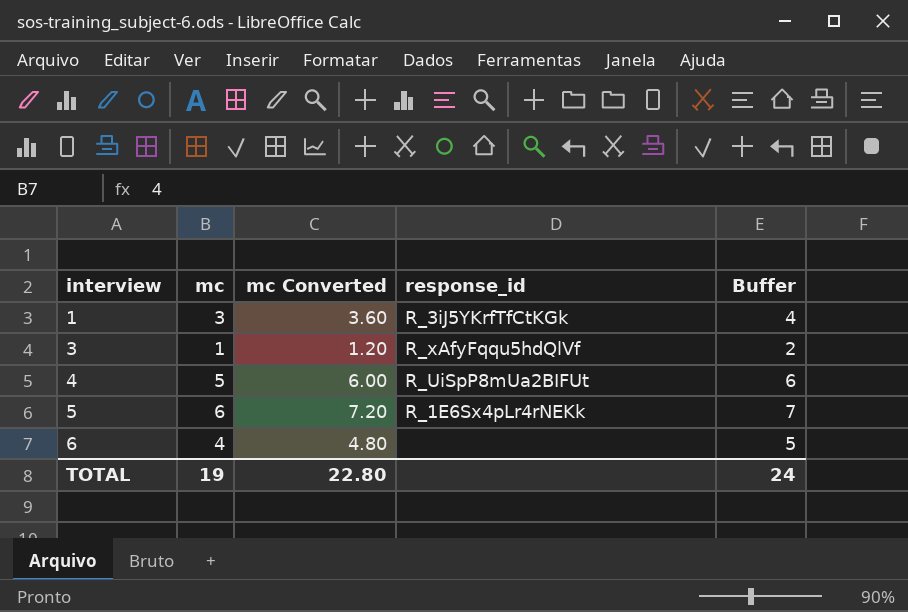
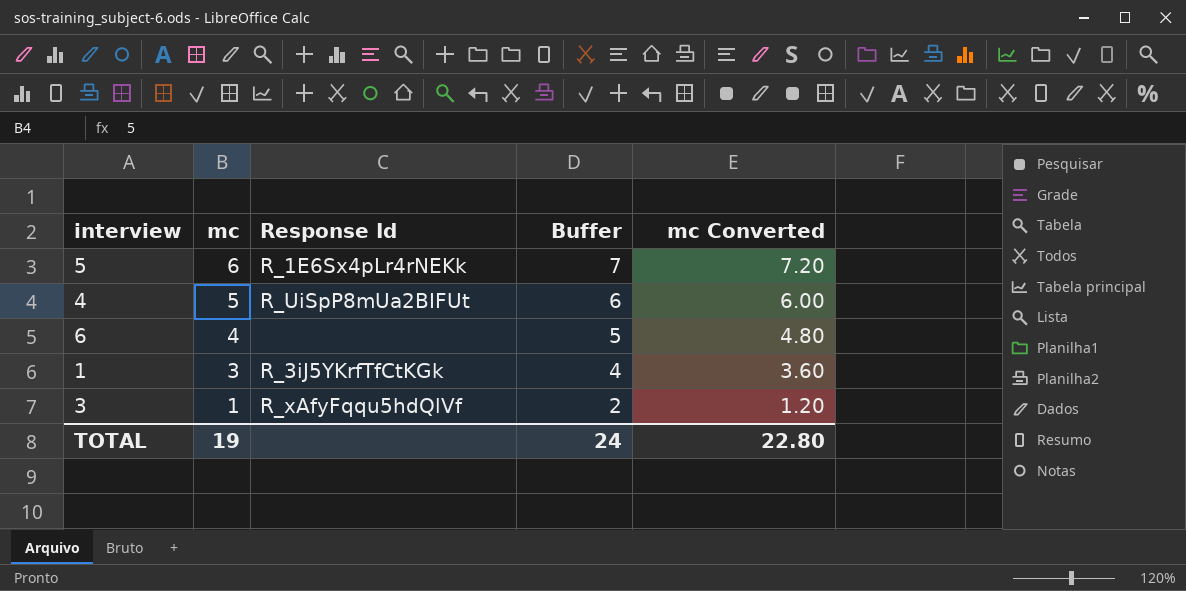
row order: interview ascending -> mc descending
column name: response_id -> Response Id
column mc Converted | position: 3 -> 5

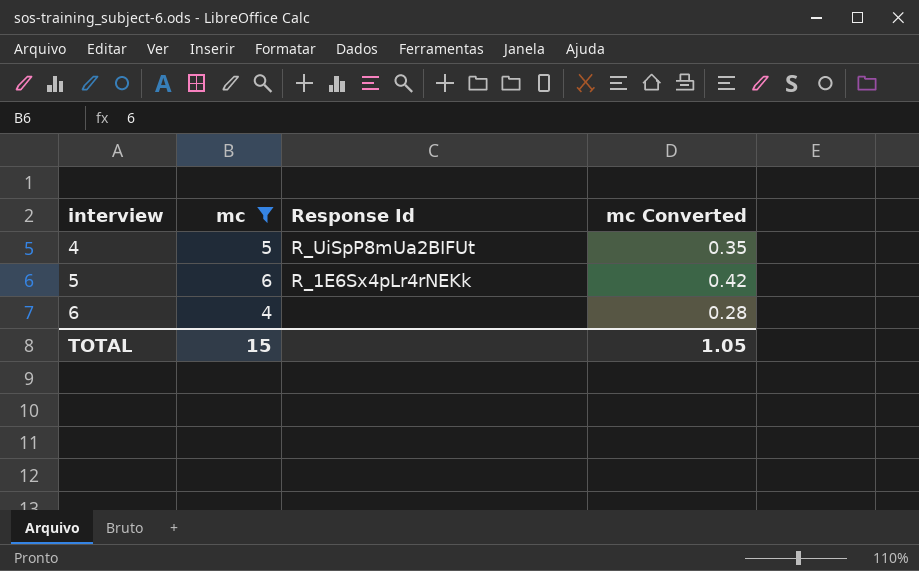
filter: none -> mc >= 4
row order: mc descending -> interview ascending
column Buffer | formula: [mc] + 1 -> none
column mc Converted | formula: [mc] * 1.2 -> [mc] * 0.07
TOTAL | mc: 19 -> 15
TOTAL | mc Converted: 22.80 -> 1.05

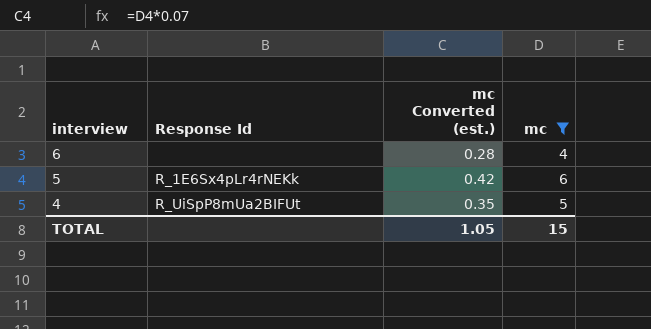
row order: interview ascending -> interview descending
column name: mc Converted -> mc Converted (est.)
column mc | position: 2 -> 4

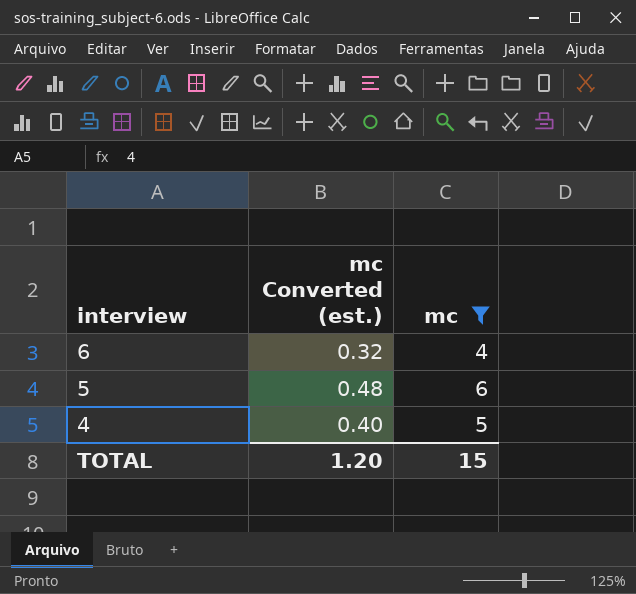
column Response Id | position: 2 -> none
column mc Converted (est.) | formula: [mc] * 0.07 -> [mc] * 0.08
TOTAL | mc Converted (est.): 1.05 -> 1.20

